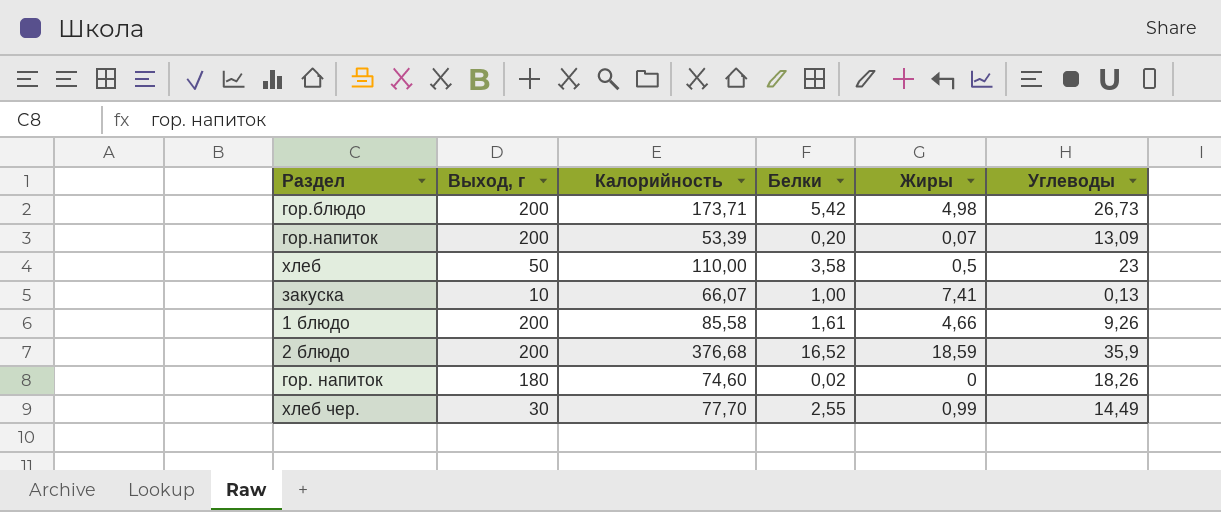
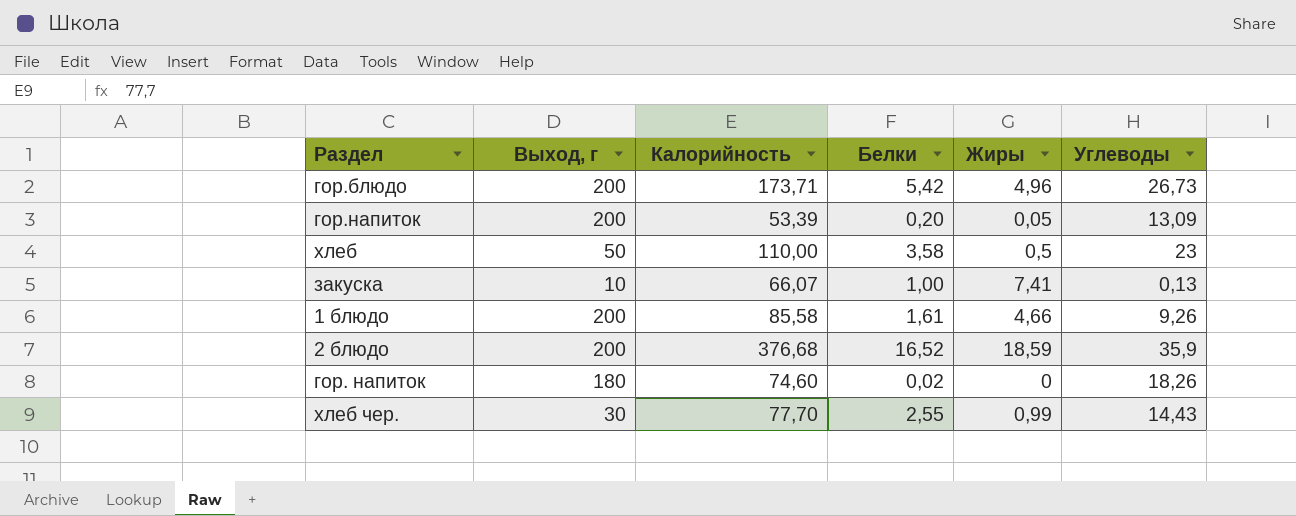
гор.блюдо | Жиры: 4,98 -> 4,96
гор.напиток | Жиры: 0,07 -> 0,05
хлеб чер. | Углеводы: 14,49 -> 14,43

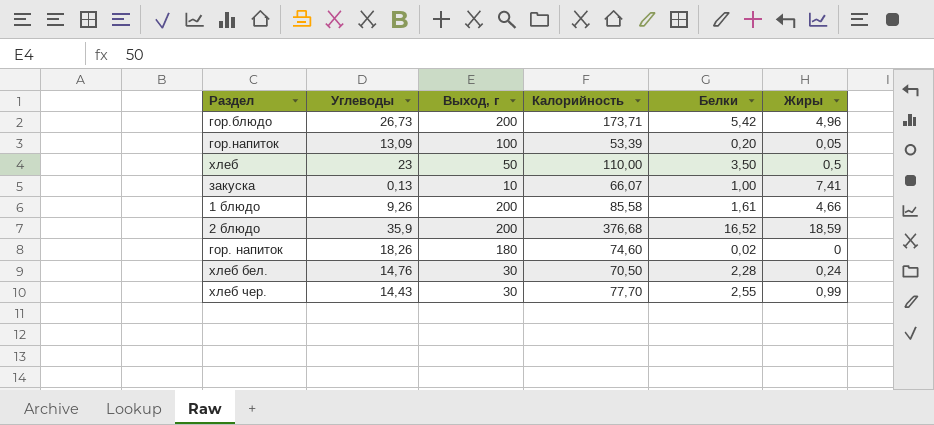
column Углеводы | position: 6 -> 2
гор.напиток | Выход, г: 200 -> 100
хлеб | Белки: 3,58 -> 3,50
row хлеб бел.: none -> 14,76 | 30 | 70,50 | 2,28 | 0,24

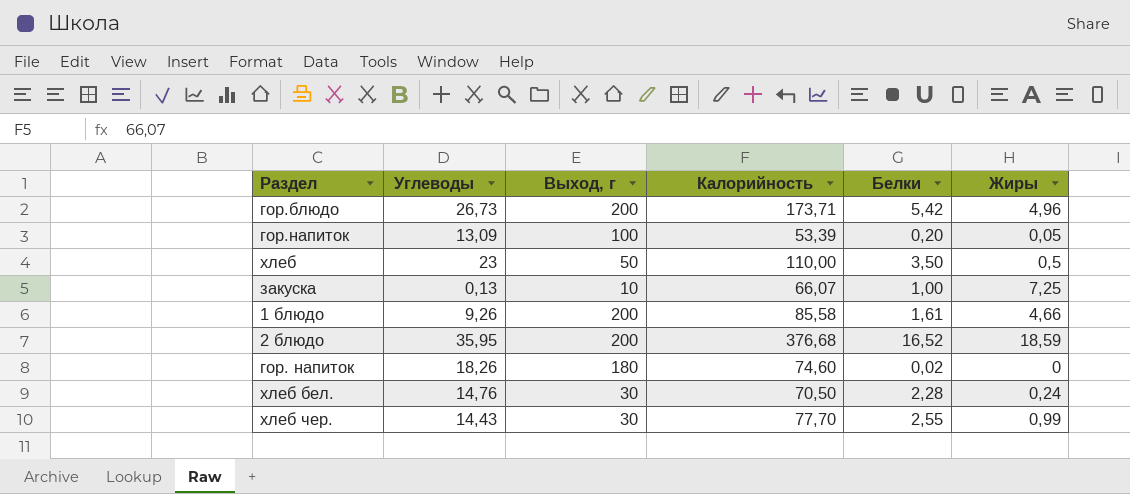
закуска | Жиры: 7,41 -> 7,25
2 блюдо | Углеводы: 35,9 -> 35,95

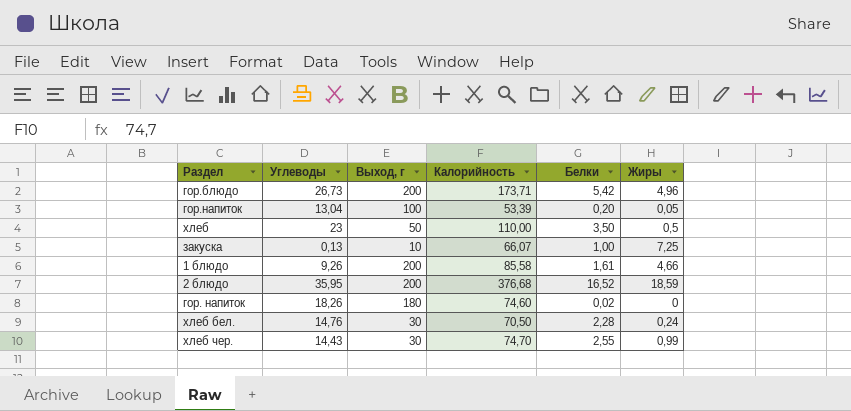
гор.напиток | Углеводы: 13,09 -> 13,04
хлеб чер. | Калорийность: 77,70 -> 74,70

